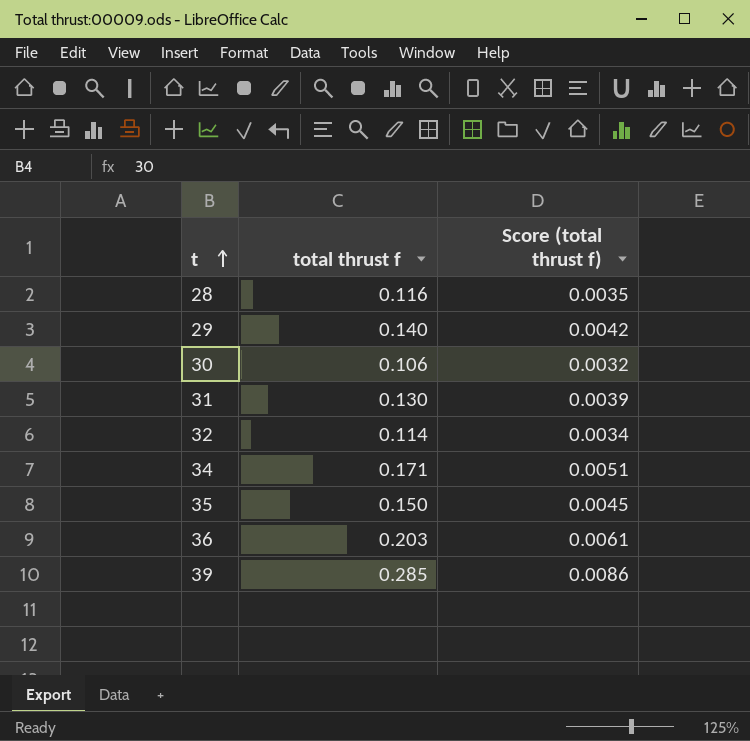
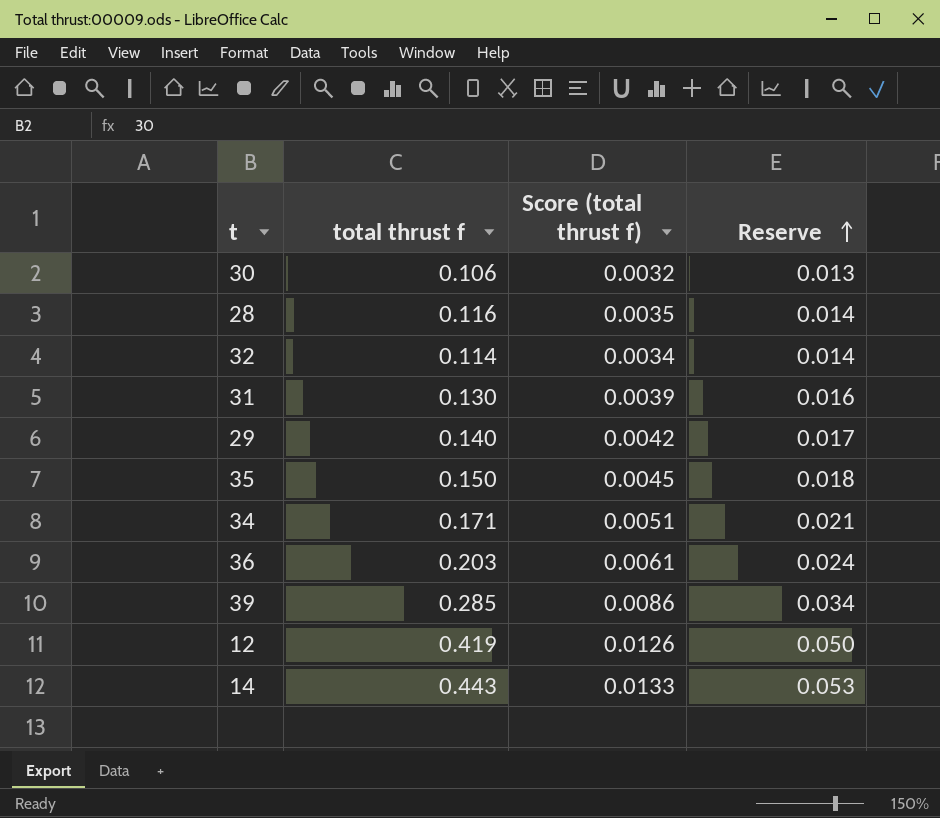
row order: t ascending -> Reserve ascending
column Reserve | formula: none -> [total thrust f] * 0.12
row 12: none -> 0.419 | 0.0126 | 0.050
row 14: none -> 0.443 | 0.0133 | 0.053

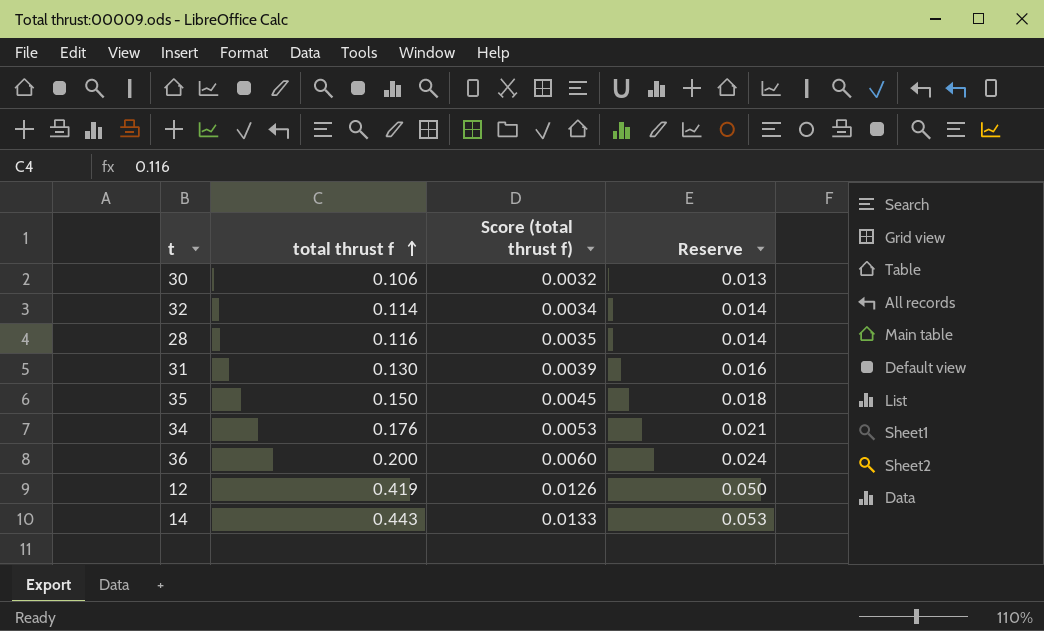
row order: Reserve ascending -> total thrust f ascending
row 29: 0.140 | 0.0042 | 0.017 -> none
row 39: 0.285 | 0.0086 | 0.034 -> none
34 | total thrust f: 0.171 -> 0.176
34 | Score (total thrust f): 0.0051 -> 0.0053
36 | total thrust f: 0.203 -> 0.200
36 | Score (total thrust f): 0.0061 -> 0.0060

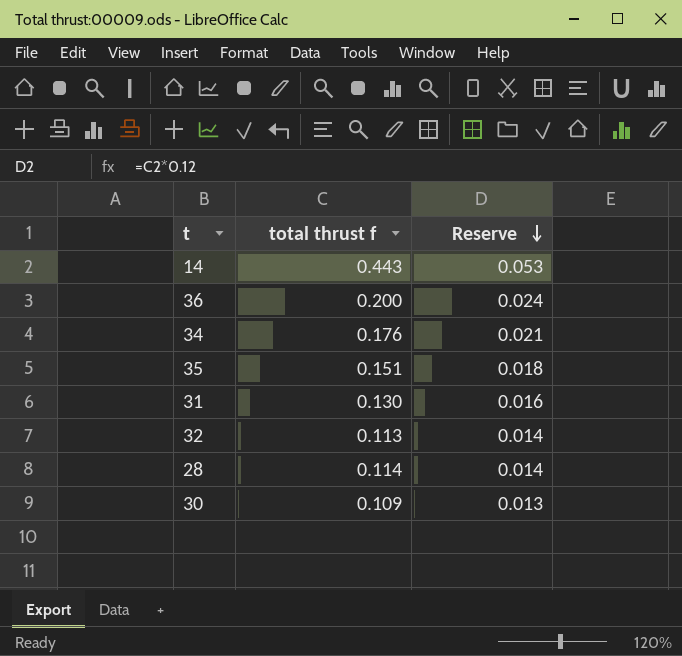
row order: total thrust f ascending -> Reserve descending
column Score (total thrust f) | formula: [total thrust f] * 0.03 -> none
row 12: 0.419 | 0.0126 | 0.050 -> none
35 | total thrust f: 0.150 -> 0.151
32 | total thrust f: 0.114 -> 0.113
28 | total thrust f: 0.116 -> 0.114
30 | total thrust f: 0.106 -> 0.109

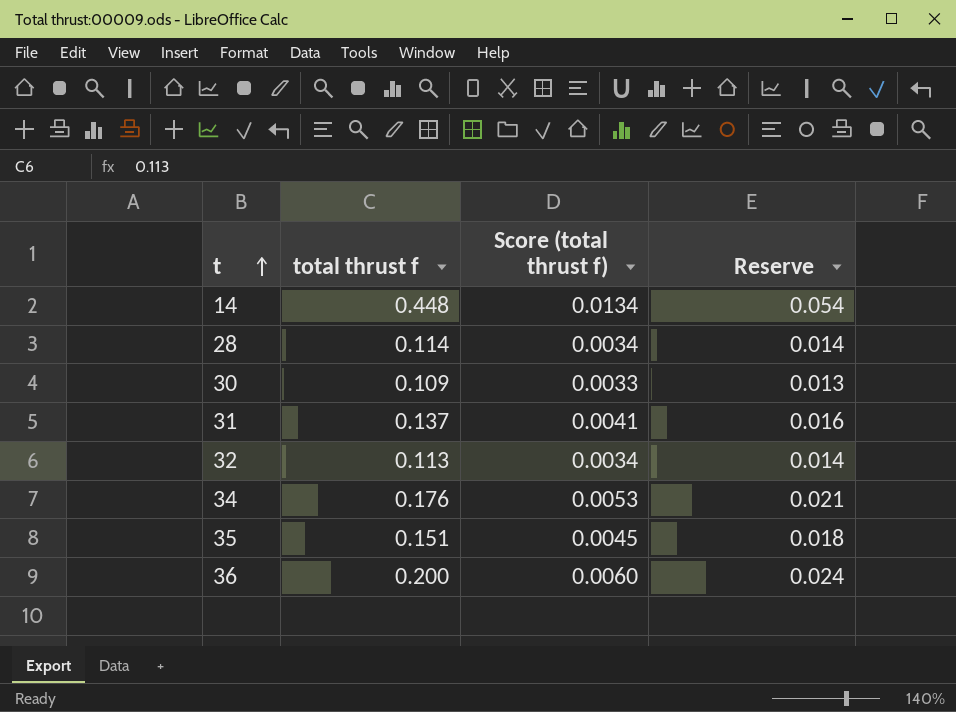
row order: Reserve descending -> t ascending
column Score (total thrust f) | formula: none -> [total thrust f] * 0.03
14 | total thrust f: 0.443 -> 0.448
14 | Reserve: 0.053 -> 0.054
31 | total thrust f: 0.130 -> 0.137

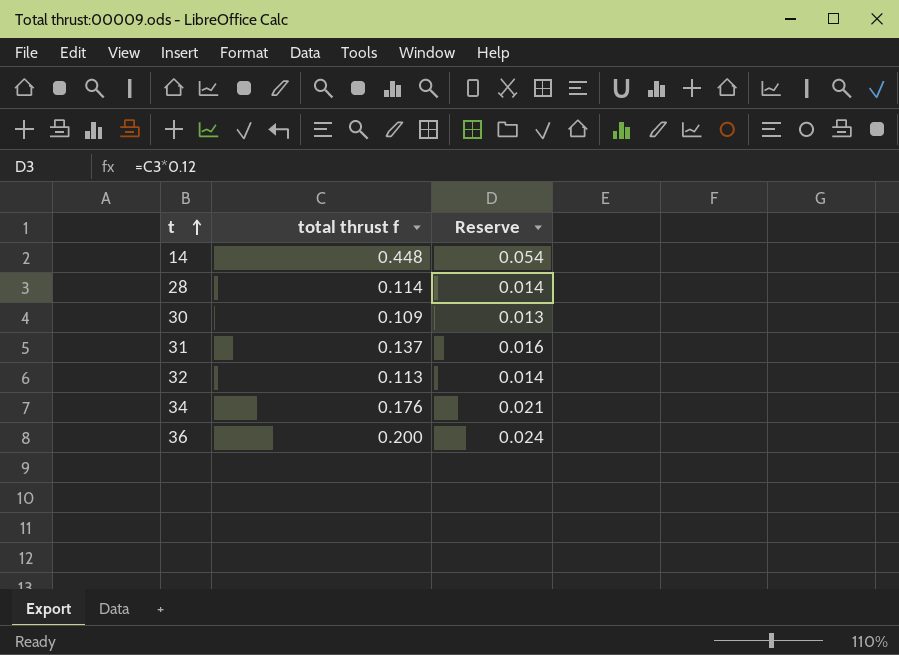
column Score (total thrust f) | formula: [total thrust f] * 0.03 -> none
row 35: 0.151 | 0.0045 | 0.018 -> none

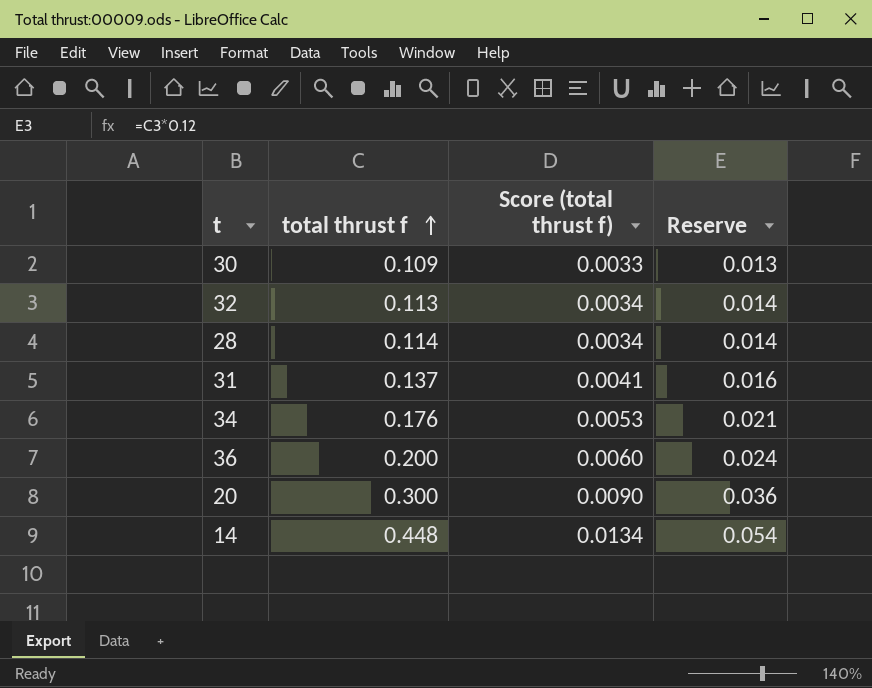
row order: t ascending -> total thrust f ascending
column Score (total thrust f) | formula: none -> [total thrust f] * 0.03
row 20: none -> 0.300 | 0.0090 | 0.036

